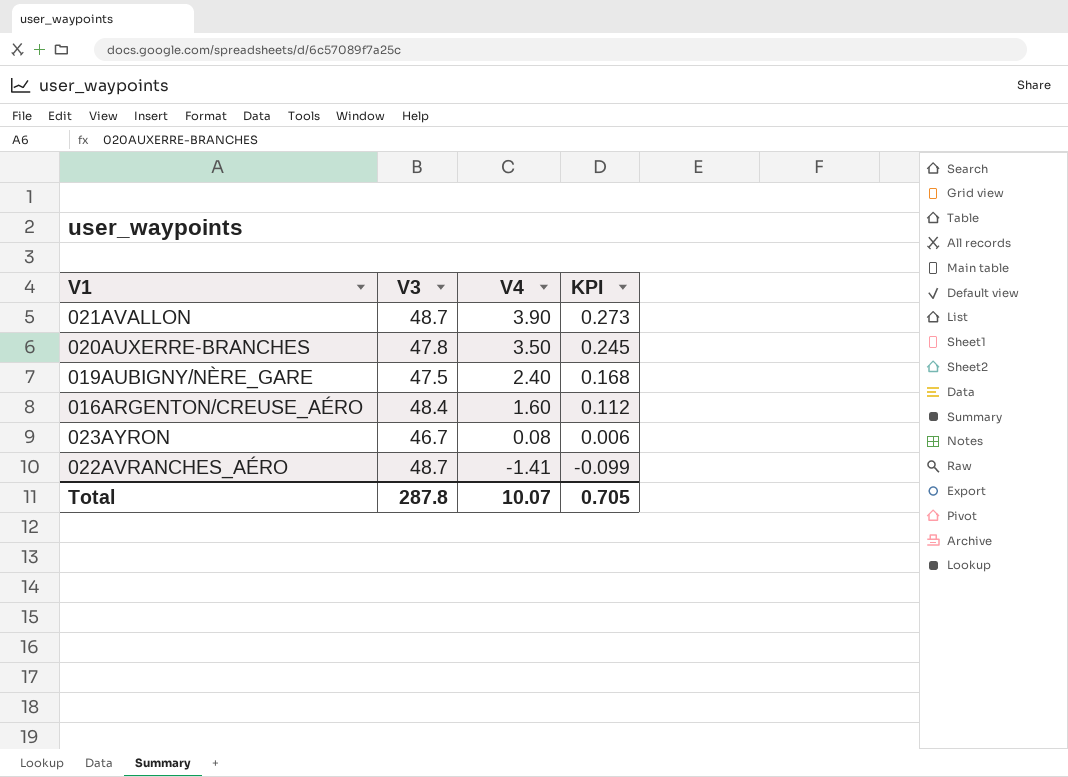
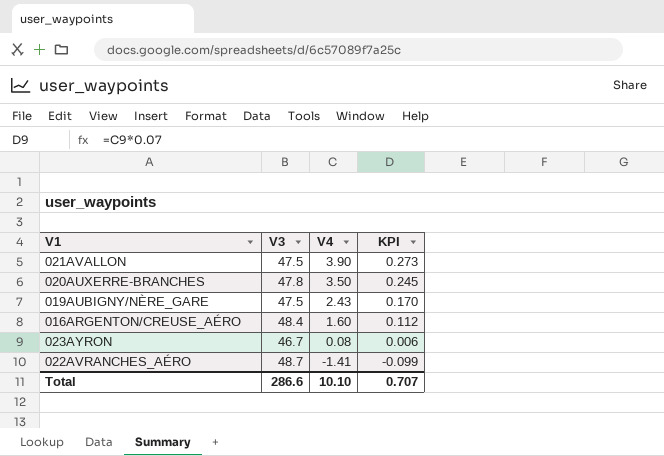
021AVALLON | V3: 48.7 -> 47.5
019AUBIGNY/NÈRE_GARE | V4: 2.40 -> 2.43
019AUBIGNY/NÈRE_GARE | KPI: 0.168 -> 0.170
Total | V3: 287.8 -> 286.6
Total | V4: 10.07 -> 10.10
Total | KPI: 0.705 -> 0.707

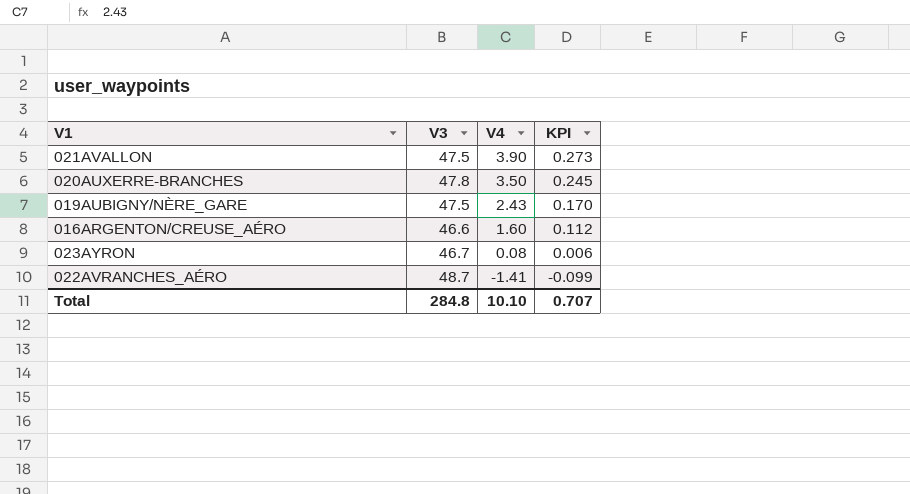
016ARGENTON/CREUSE_AÉRO | V3: 48.4 -> 46.6
Total | V3: 286.6 -> 284.8

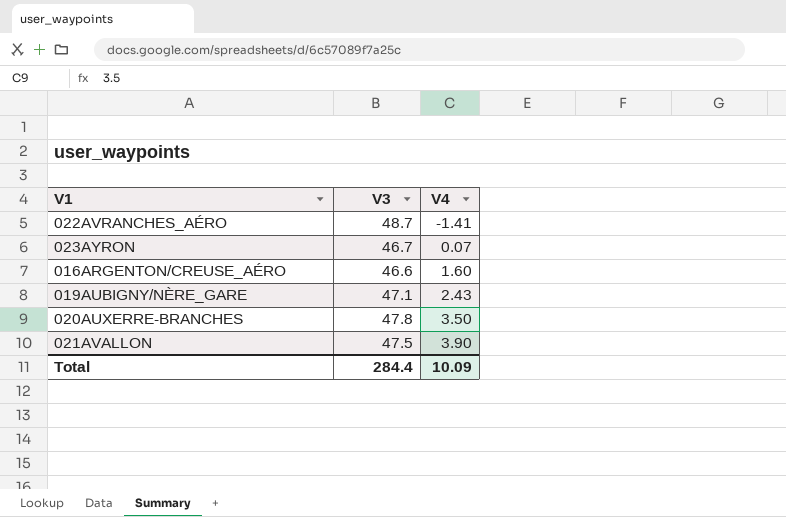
row order: V4 descending -> V4 ascending
column KPI | formula: [V4] * 0.07 -> none
023AYRON | V4: 0.08 -> 0.07
019AUBIGNY/NÈRE_GARE | V3: 47.5 -> 47.1
Total | V3: 284.8 -> 284.4
Total | V4: 10.10 -> 10.09

